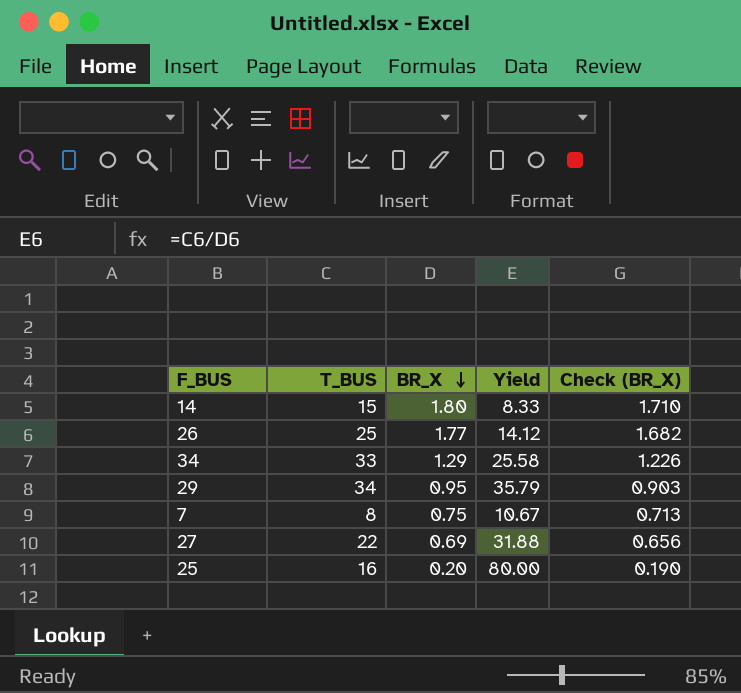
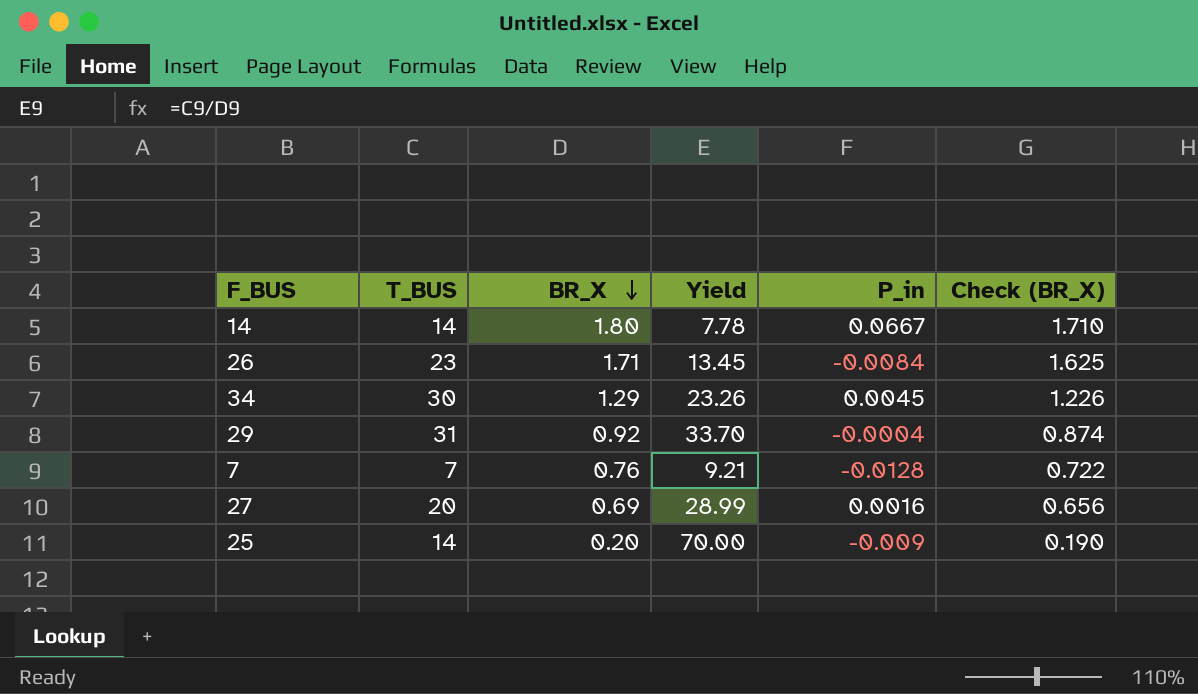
column P_in | position: none -> 5
14 | T_BUS: 15 -> 14
14 | Yield: 8.33 -> 7.78
26 | T_BUS: 25 -> 23
26 | BR_X: 1.77 -> 1.71
26 | Yield: 14.12 -> 13.45
26 | Check (BR_X): 1.682 -> 1.625
34 | T_BUS: 33 -> 30
34 | Yield: 25.58 -> 23.26
29 | T_BUS: 34 -> 31
29 | BR_X: 0.95 -> 0.92
29 | Yield: 35.79 -> 33.70
29 | Check (BR_X): 0.903 -> 0.874
7 | T_BUS: 8 -> 7
7 | BR_X: 0.75 -> 0.76
7 | Yield: 10.67 -> 9.21
7 | Check (BR_X): 0.713 -> 0.722
27 | T_BUS: 22 -> 20
27 | Yield: 31.88 -> 28.99
25 | T_BUS: 16 -> 14
25 | Yield: 80.00 -> 70.00

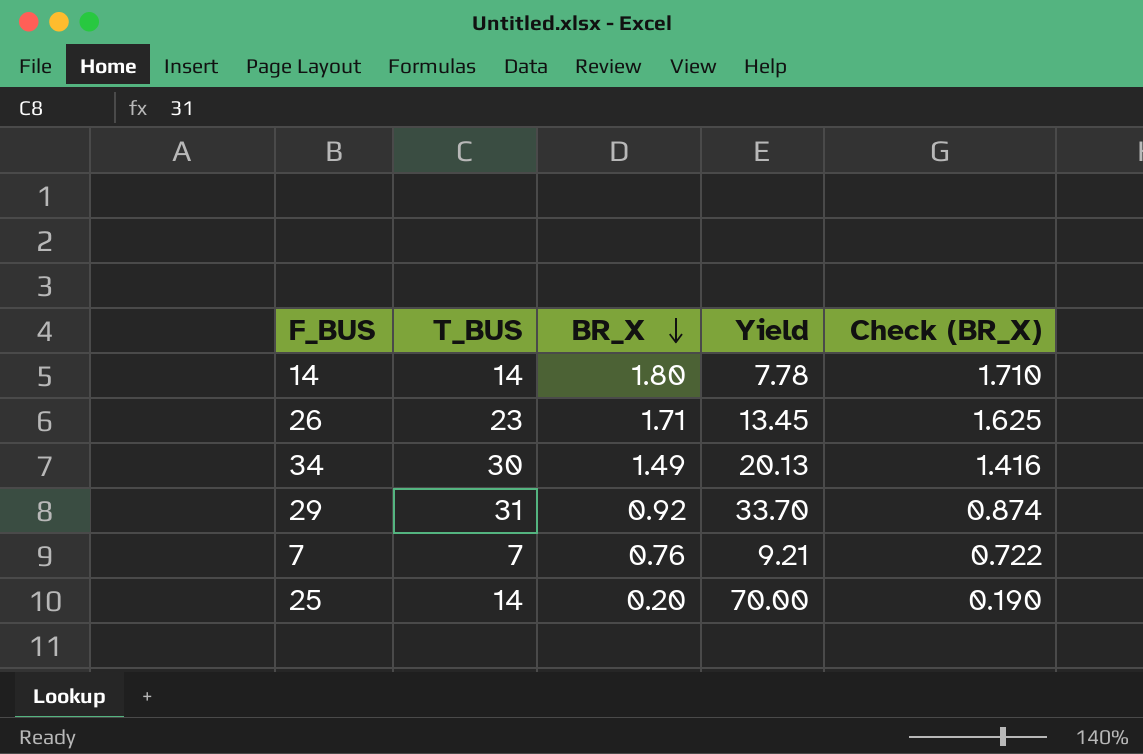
column P_in | position: 5 -> none
row 27: 20 | 0.69 | 28.99 | 0.0016 | 0.656 -> none
34 | BR_X: 1.29 -> 1.49
34 | Yield: 23.26 -> 20.13
34 | Check (BR_X): 1.226 -> 1.416

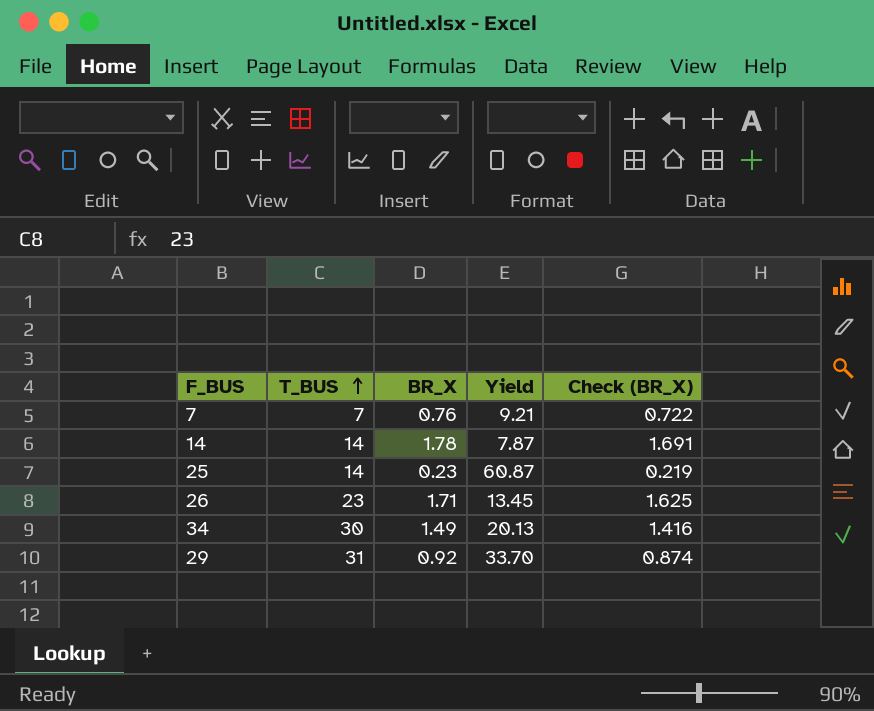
row order: BR_X descending -> T_BUS ascending
14 | BR_X: 1.80 -> 1.78
14 | Yield: 7.78 -> 7.87
14 | Check (BR_X): 1.710 -> 1.691
25 | BR_X: 0.20 -> 0.23
25 | Yield: 70.00 -> 60.87
25 | Check (BR_X): 0.190 -> 0.219

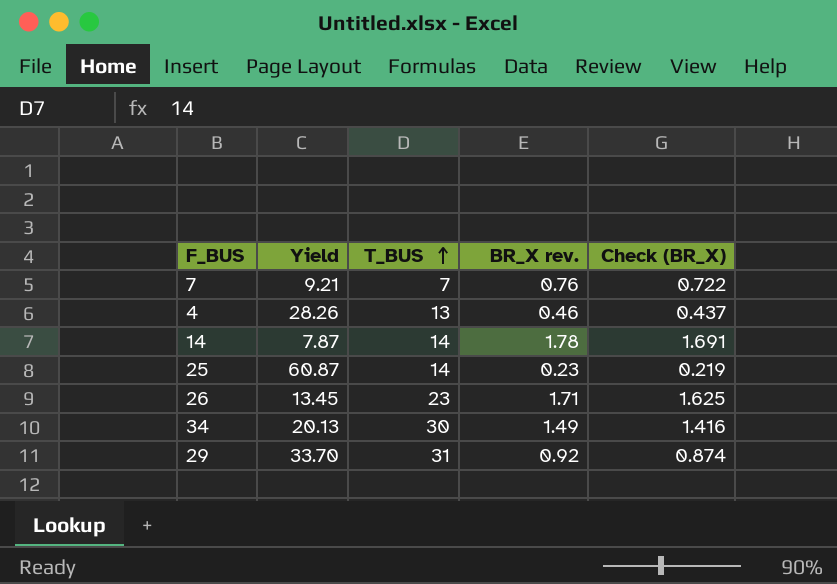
column Yield | position: 4 -> 2
column name: BR_X -> BR_X rev.
row 4: none -> 28.26 | 13 | 0.46 | 0.437

